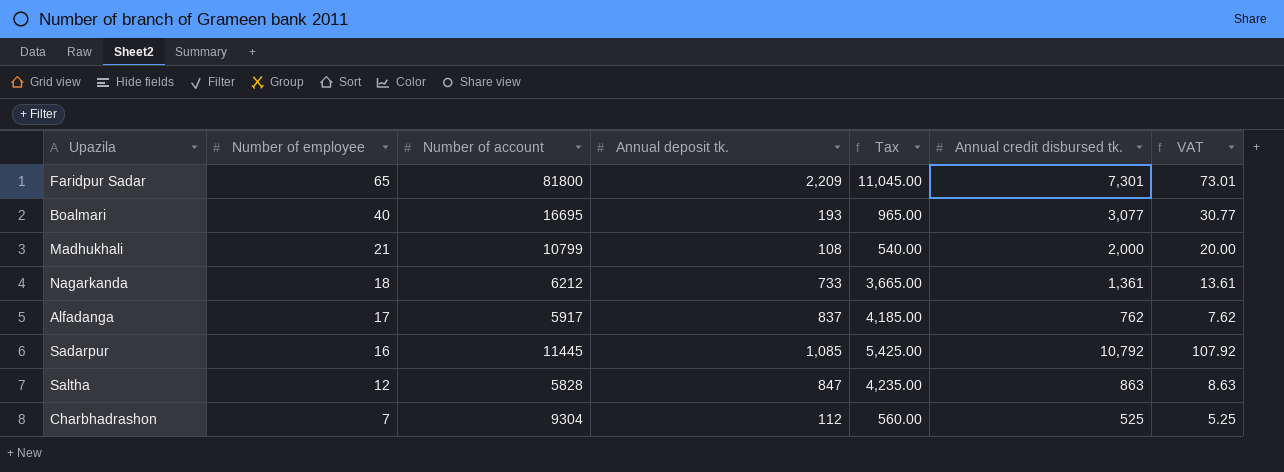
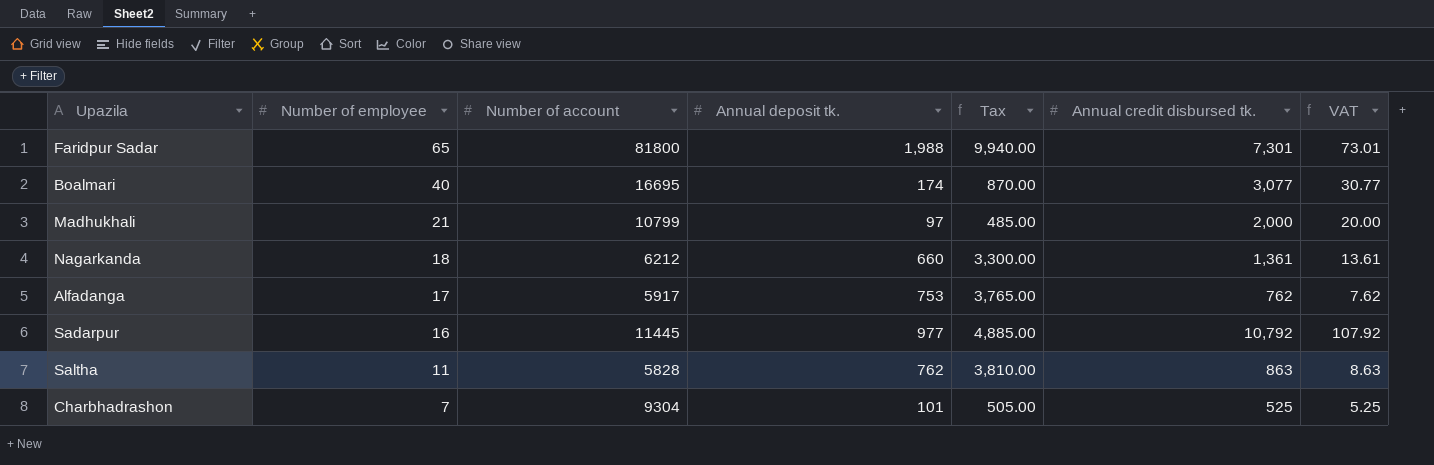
Faridpur Sadar | Annual deposit tk.: 2,209 -> 1,988
Faridpur Sadar | Tax: 11,045.00 -> 9,940.00
Boalmari | Annual deposit tk.: 193 -> 174
Boalmari | Tax: 965.00 -> 870.00
Madhukhali | Annual deposit tk.: 108 -> 97
Madhukhali | Tax: 540.00 -> 485.00
Nagarkanda | Annual deposit tk.: 733 -> 660
Nagarkanda | Tax: 3,665.00 -> 3,300.00
Alfadanga | Annual deposit tk.: 837 -> 753
Alfadanga | Tax: 4,185.00 -> 3,765.00
Sadarpur | Annual deposit tk.: 1,085 -> 977
Sadarpur | Tax: 5,425.00 -> 4,885.00
Saltha | Number of employee: 12 -> 11
Saltha | Annual deposit tk.: 847 -> 762
Saltha | Tax: 4,235.00 -> 3,810.00
Charbhadrashon | Annual deposit tk.: 112 -> 101
Charbhadrashon | Tax: 560.00 -> 505.00

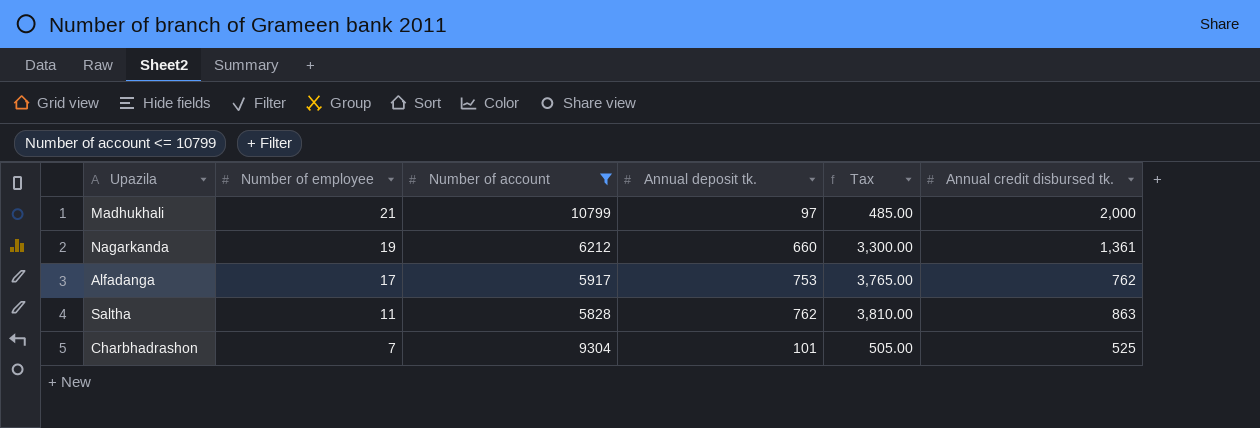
filter: none -> Number of account <= 10799
column VAT | formula: [Annual credit disbursed tk.] * 0.01 -> none
Nagarkanda | Number of employee: 18 -> 19

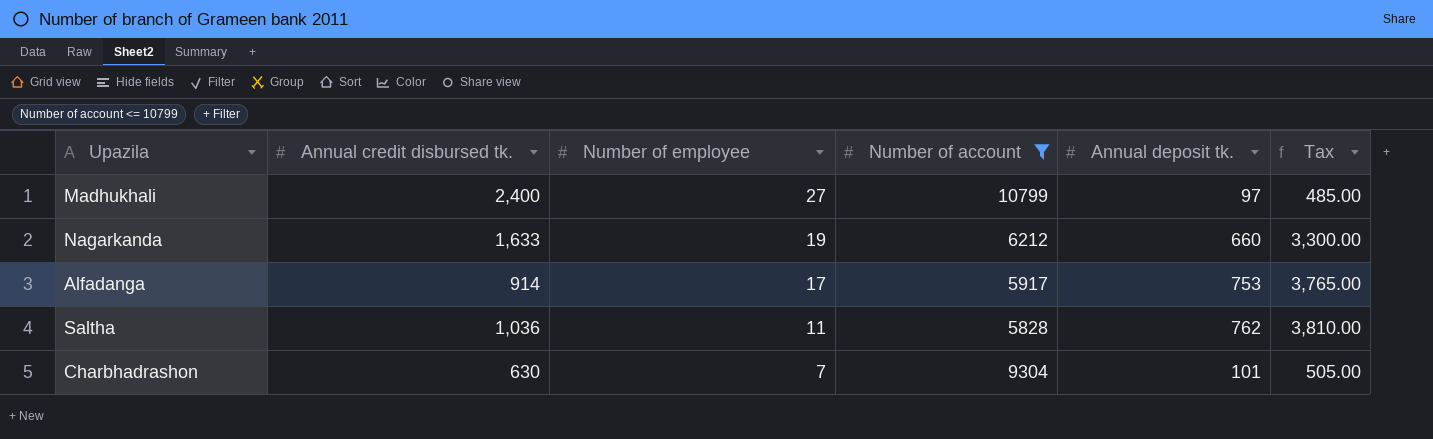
column Annual credit disbursed tk. | position: 6 -> 2
Madhukhali | Annual credit disbursed tk.: 2,000 -> 2,400
Madhukhali | Number of employee: 21 -> 27
Nagarkanda | Annual credit disbursed tk.: 1,361 -> 1,633
Alfadanga | Annual credit disbursed tk.: 762 -> 914
Saltha | Annual credit disbursed tk.: 863 -> 1,036
Charbhadrashon | Annual credit disbursed tk.: 525 -> 630

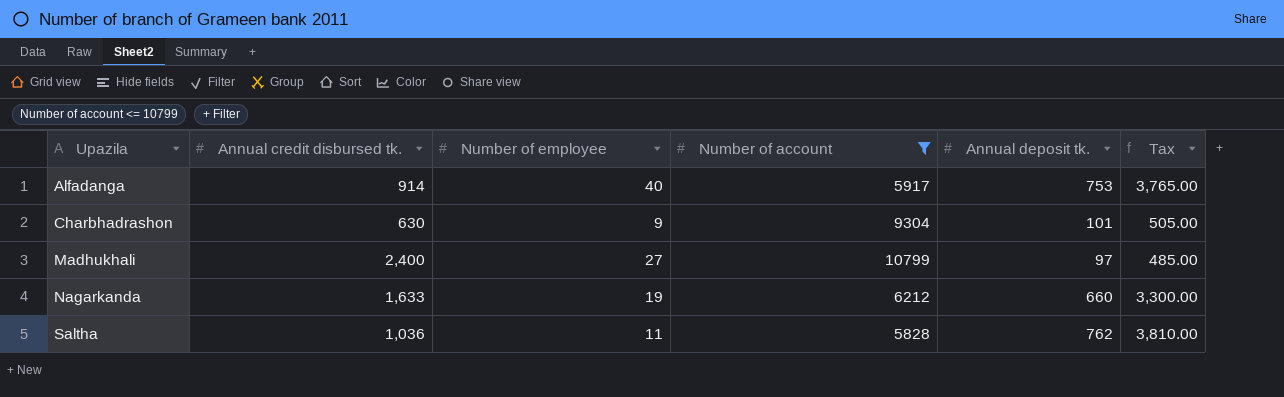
row order: Number of employee descending -> Upazila ascending
Alfadanga | Number of employee: 17 -> 40
Charbhadrashon | Number of employee: 7 -> 9

